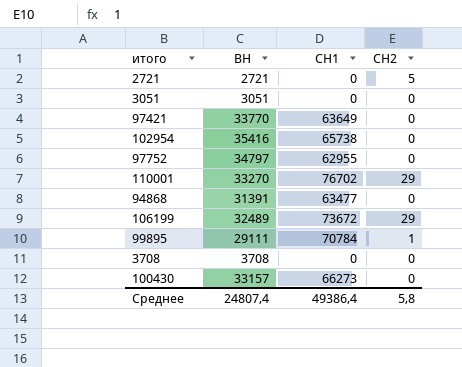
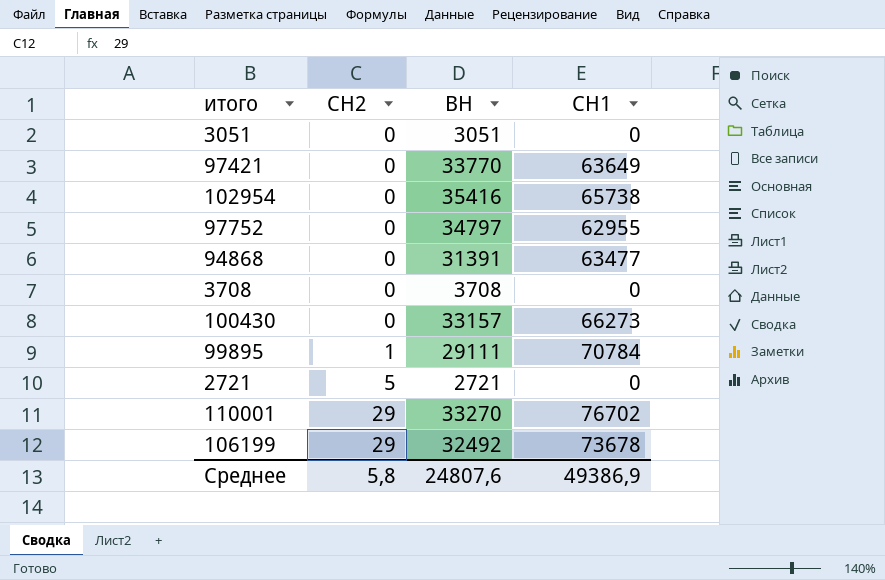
row order: none -> СН2 ascending
column СН2 | position: 4 -> 2
106199 | ВН: 32489 -> 32492
106199 | СН1: 73672 -> 73678
Среднее | ВН: 24807,4 -> 24807,6
Среднее | СН1: 49386,4 -> 49386,9

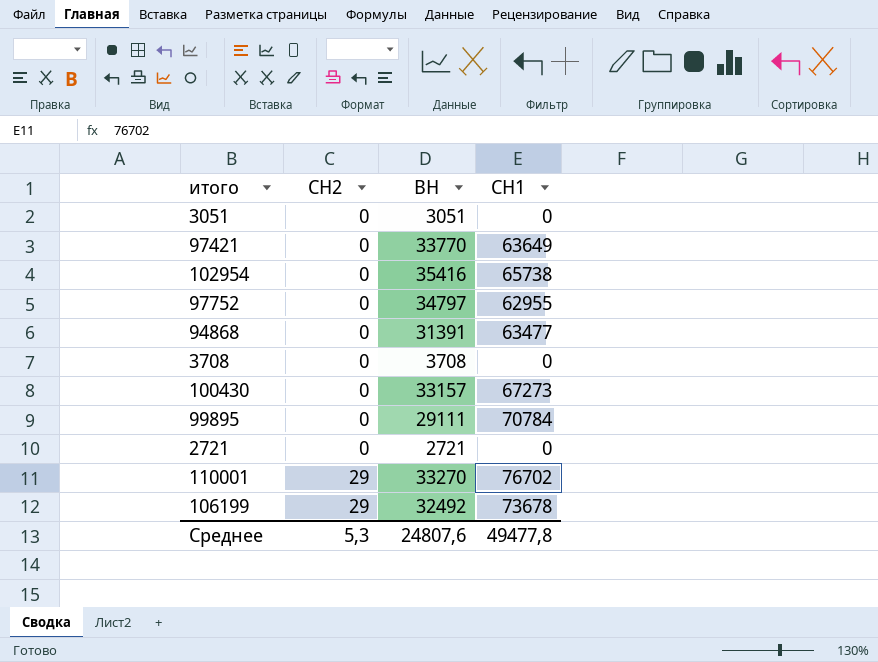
100430 | СН1: 66273 -> 67273
99895 | СН2: 1 -> 0
2721 | СН2: 5 -> 0
Среднее | СН2: 5,8 -> 5,3
Среднее | СН1: 49386,9 -> 49477,8

